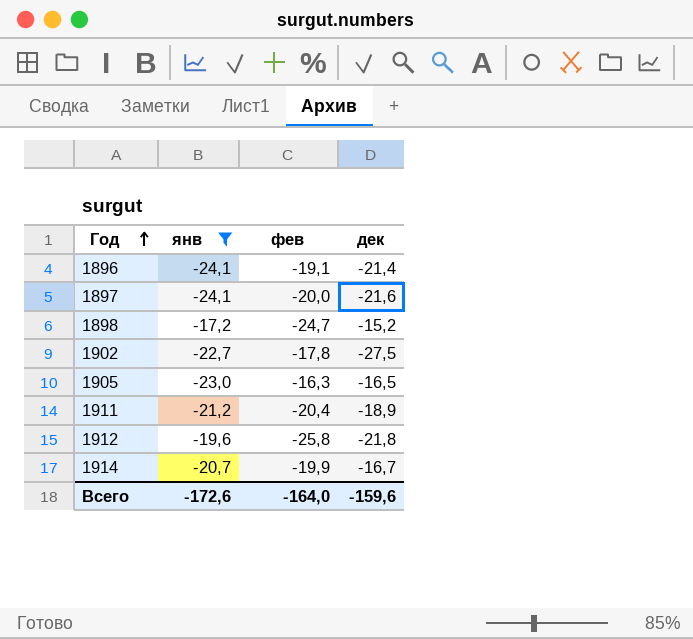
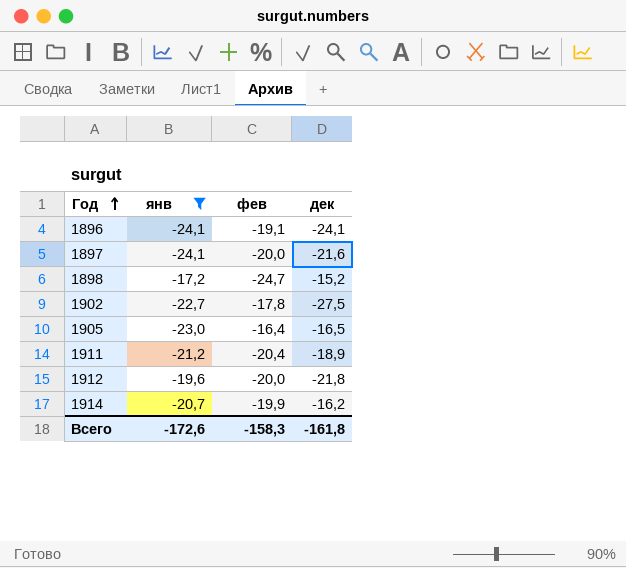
1896 | дек: -21,4 -> -24,1
1905 | фев: -16,3 -> -16,4
1912 | фев: -25,8 -> -20,0
1914 | дек: -16,7 -> -16,2
Всего | фев: -164,0 -> -158,3
Всего | дек: -159,6 -> -161,8

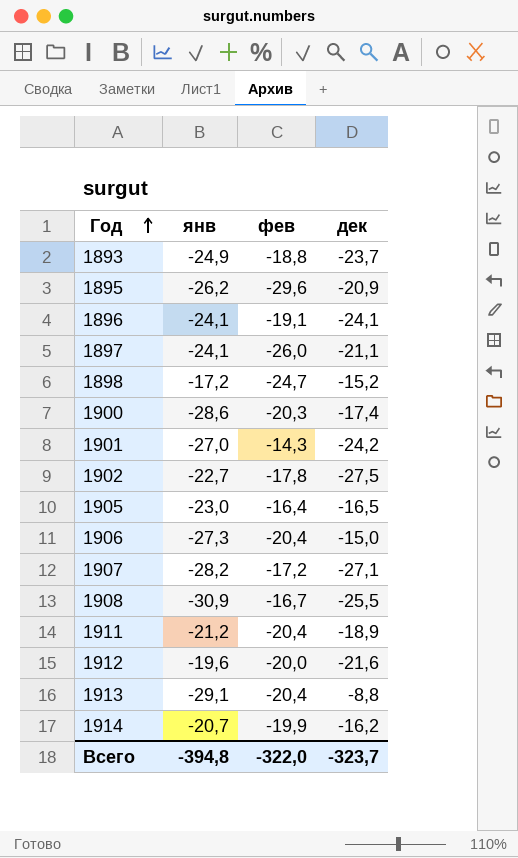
filter: янв >= -24,1 -> none
1897 | фев: -20,0 -> -26,0
1897 | дек: -21,6 -> -21,1
1912 | дек: -21,8 -> -21,6
Всего | янв: -172,6 -> -394,8
Всего | фев: -158,3 -> -322,0
Всего | дек: -161,8 -> -323,7

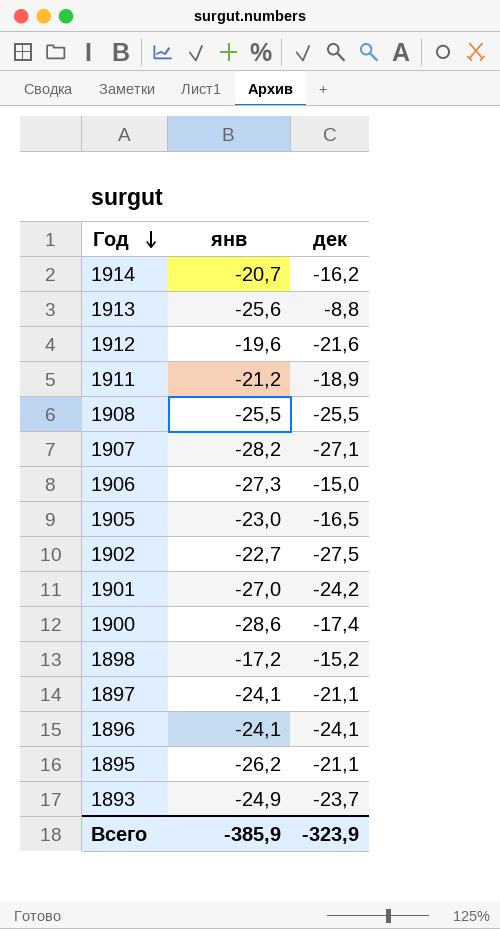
row order: Год ascending -> Год descending
column фев | position: 3 -> none
1913 | янв: -29,1 -> -25,6
1908 | янв: -30,9 -> -25,5
1895 | дек: -20,9 -> -21,1
Всего | янв: -394,8 -> -385,9
Всего | дек: -323,7 -> -323,9

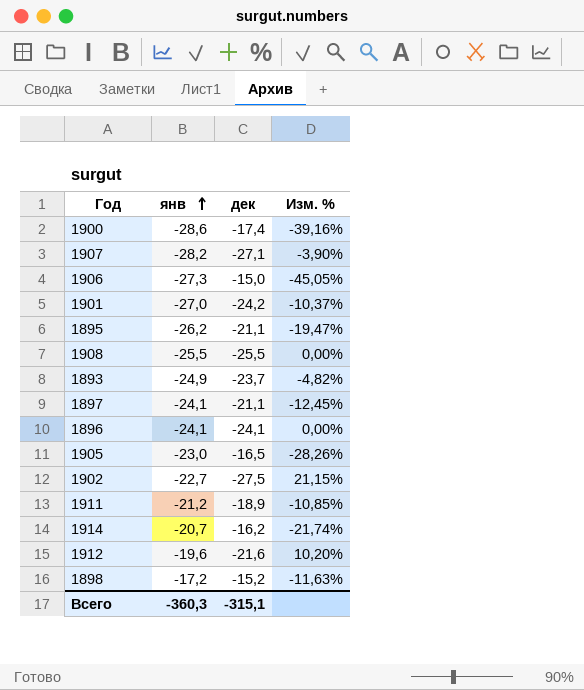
row order: Год descending -> янв ascending
column Изм. % | formula: none -> ([дек] - [янв]) / [янв]
row 1913: -25,6 | -8,8 -> none
Всего | янв: -385,9 -> -360,3
Всего | дек: -323,9 -> -315,1

